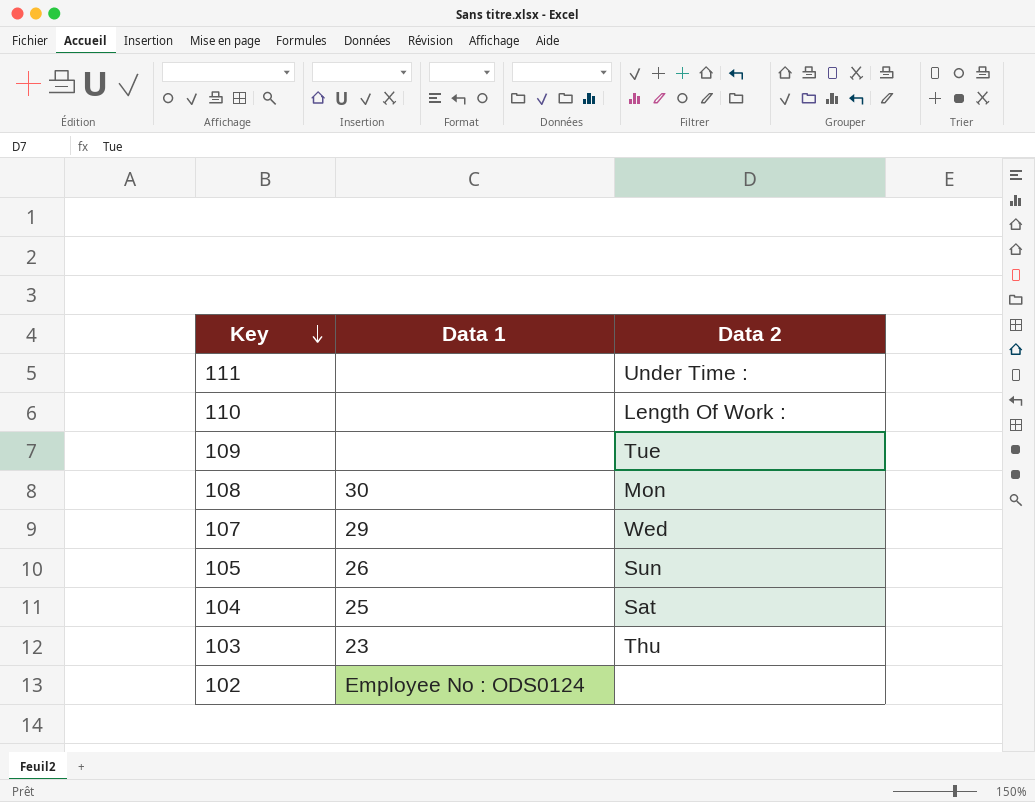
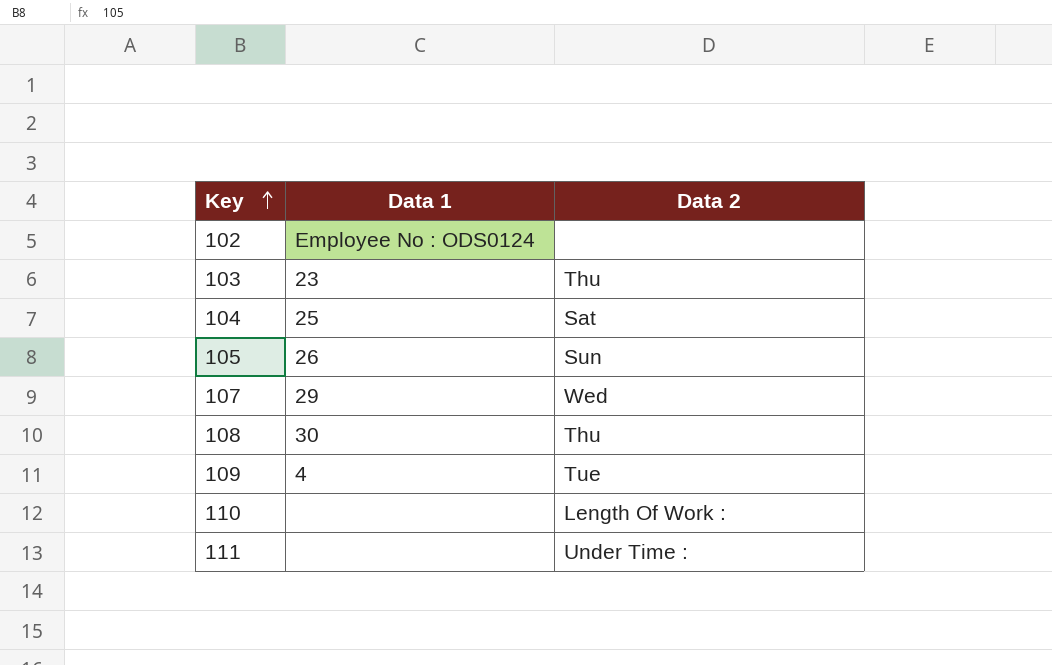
row order: Key descending -> Key ascending
108 | Data 2: Mon -> Thu
109 | Data 1: none -> 4

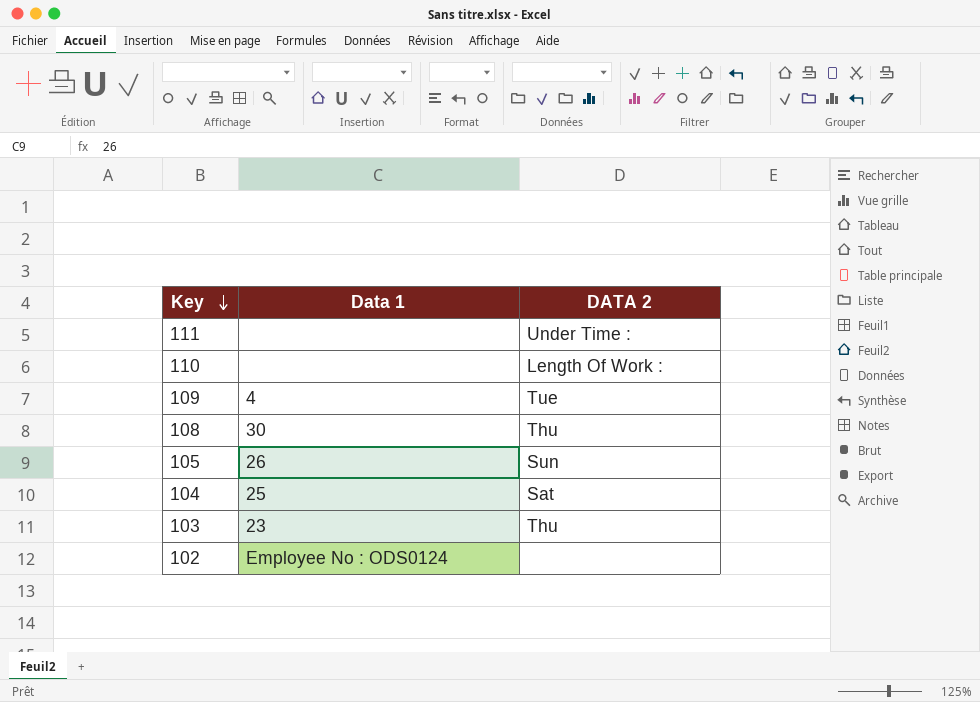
row order: Key ascending -> Key descending
column name: Data 2 -> DATA 2
row 107: 29 | Wed -> none

